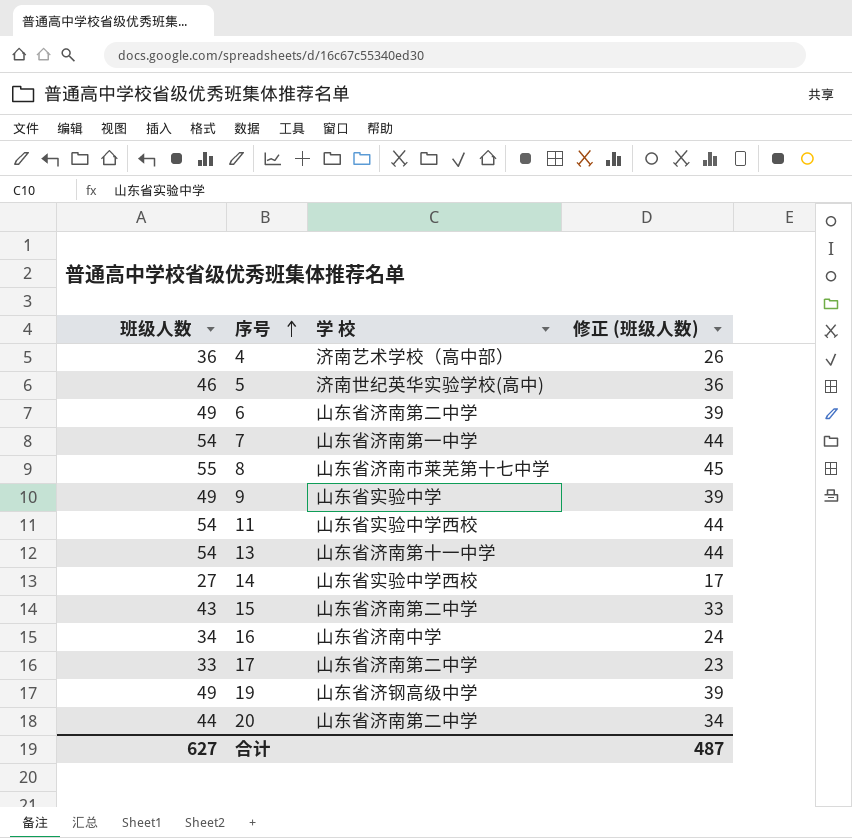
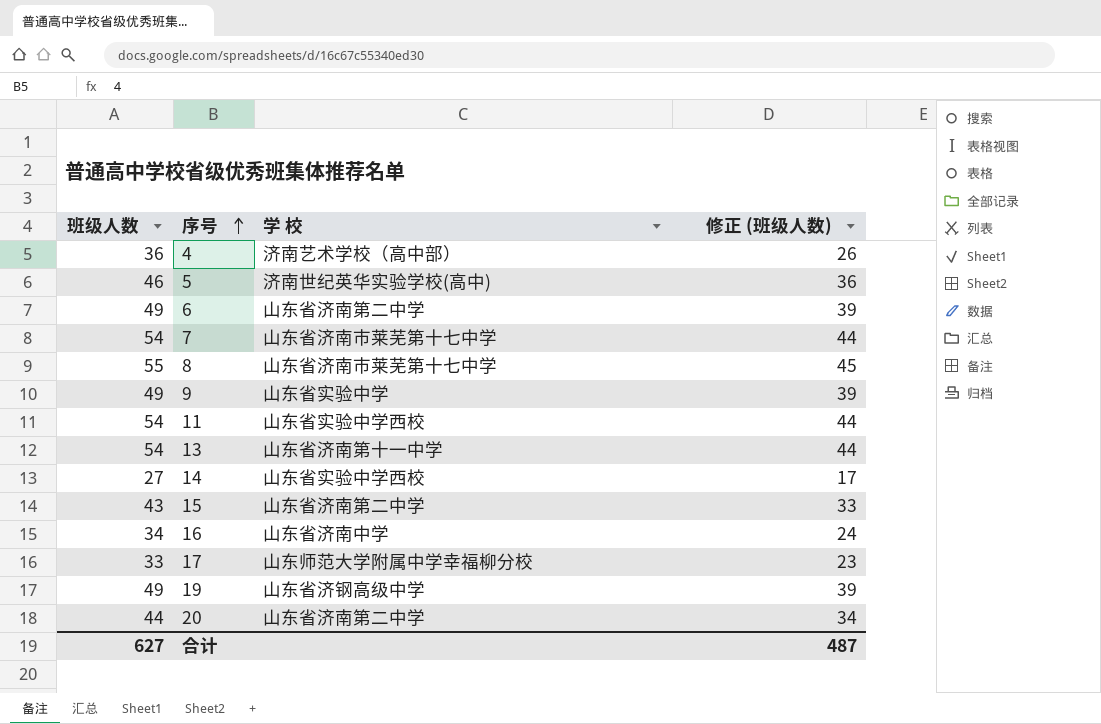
7 | 学 校: 山东省济南第一中学 -> 山东省济南市莱芜第十七中学
17 | 学 校: 山东省济南第二中学 -> 山东师范大学附属中学幸福柳分校

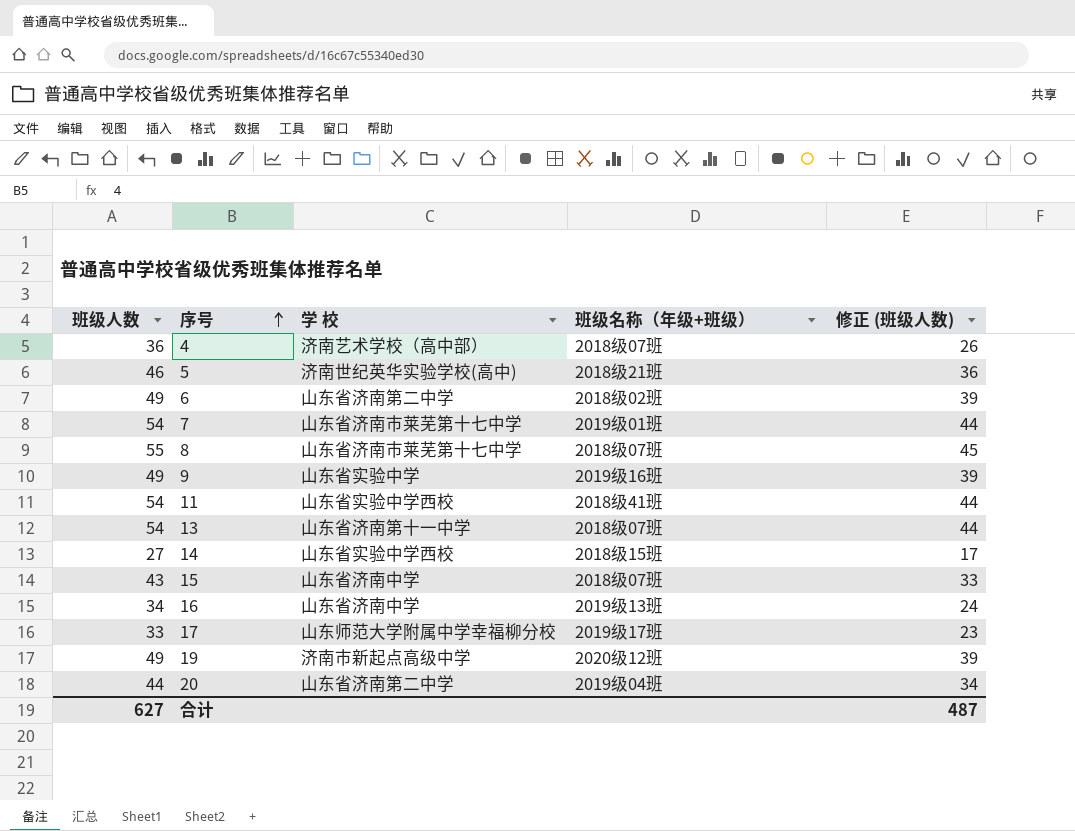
column 班级名称（年级+班级） | position: none -> 4
15 | 学 校: 山东省济南第二中学 -> 山东省济南中学
19 | 学 校: 山东省济钢高级中学 -> 济南市新起点高级中学

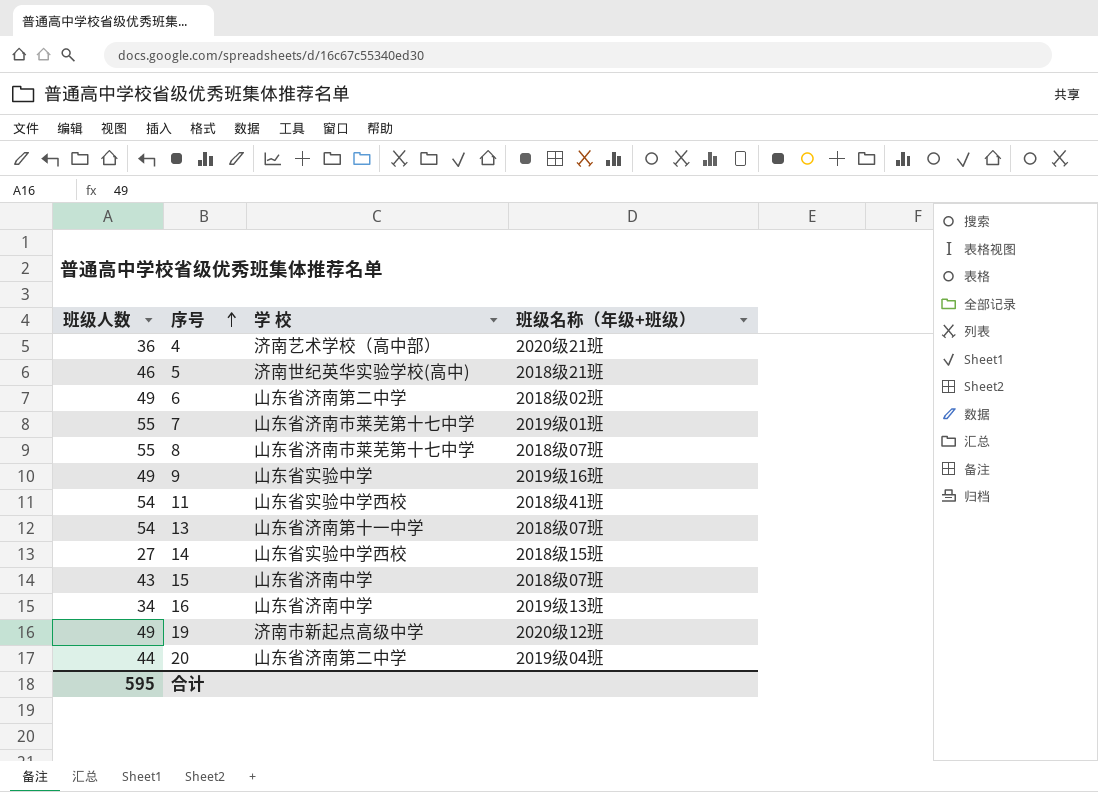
column 修正 (班级人数) | formula: [班级人数] - 10 -> none
row 17: 33 | 山东师范大学附属中学幸福柳分校 | 2019级17班 | 23 -> none
4 | 班级名称（年级+班级）: 2018级07班 -> 2020级21班
7 | 班级人数: 54 -> 55
合计 | 班级人数: 627 -> 595

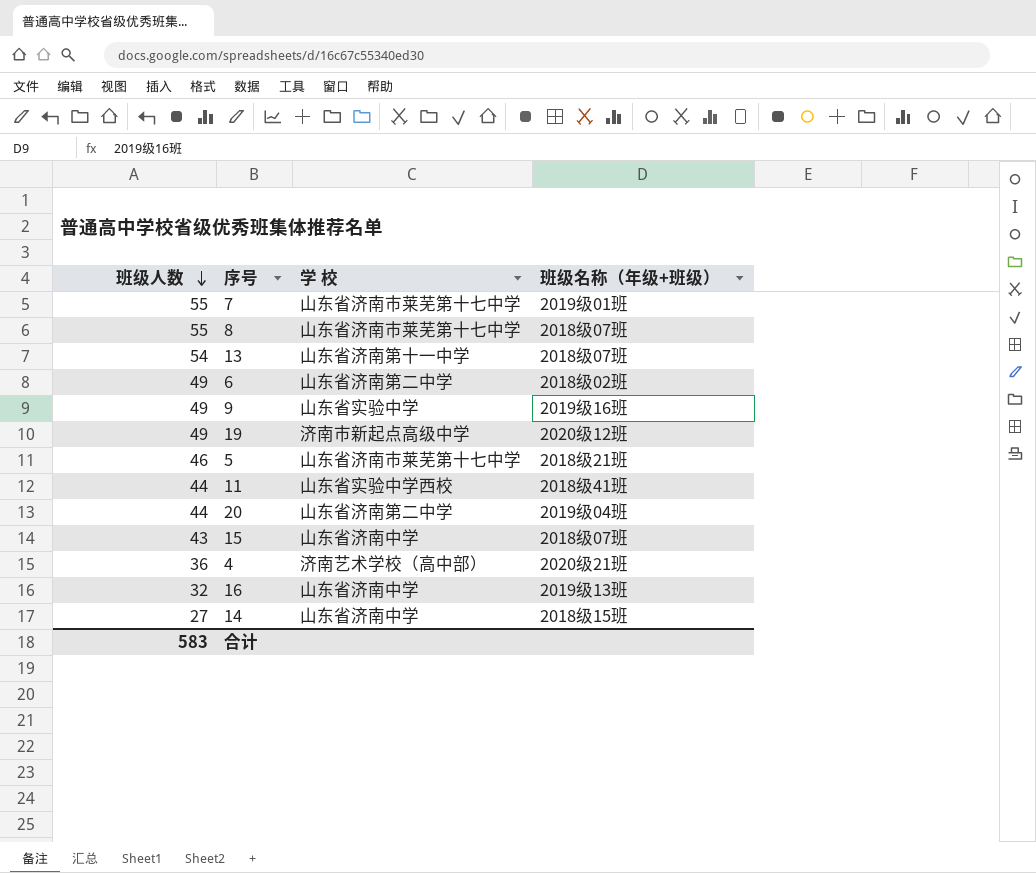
row order: 序号 ascending -> 班级人数 descending
5 | 学 校: 济南世纪英华实验学校(高中) -> 山东省济南市莱芜第十七中学
11 | 班级人数: 54 -> 44
16 | 班级人数: 34 -> 32
14 | 学 校: 山东省实验中学西校 -> 山东省济南中学
合计 | 班级人数: 595 -> 583

